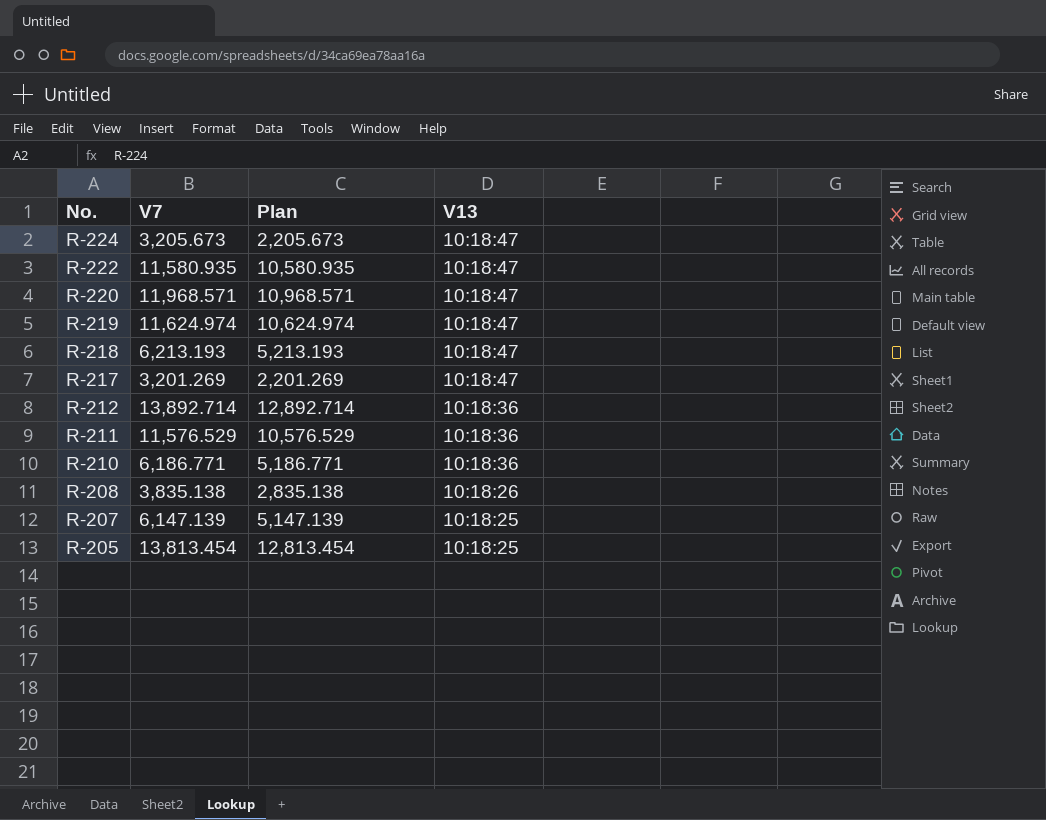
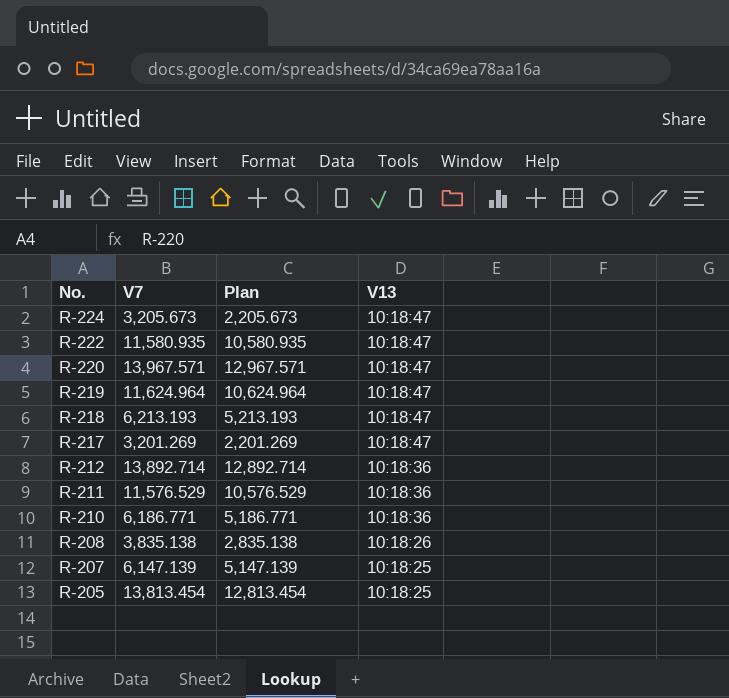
R-220 | V7: 11,968.571 -> 13,967.571
R-220 | Plan: 10,968.571 -> 12,967.571
R-219 | V7: 11,624.974 -> 11,624.964
R-219 | Plan: 10,624.974 -> 10,624.964

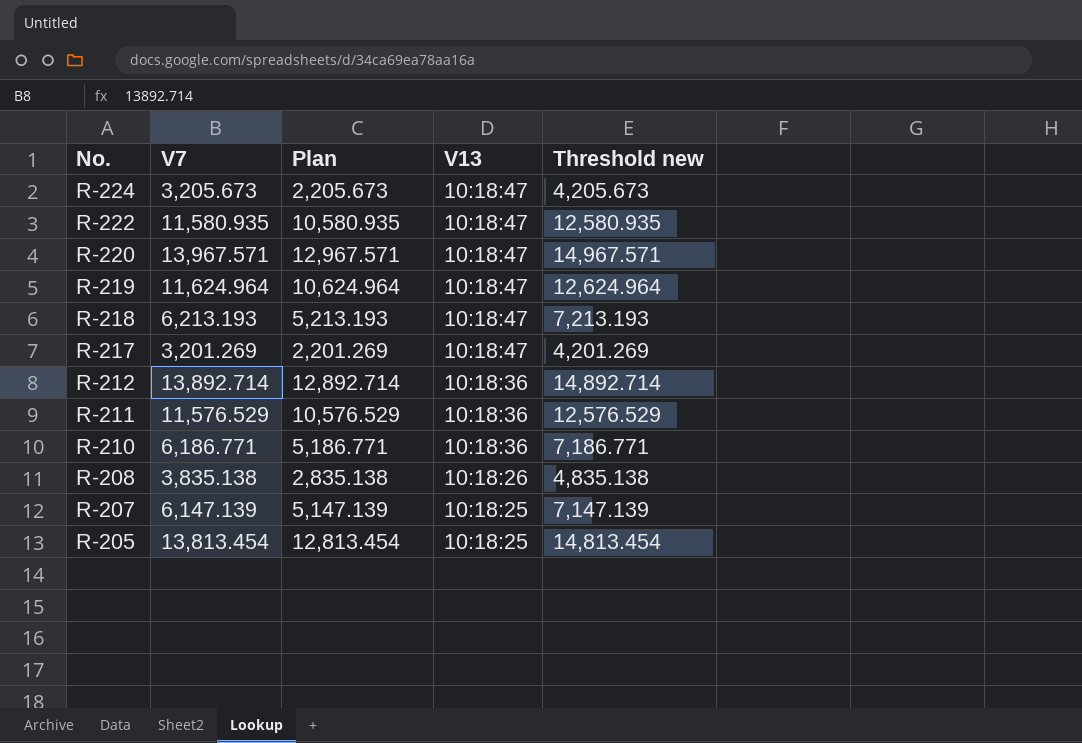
column Threshold new | formula: none -> [V7] + 1000

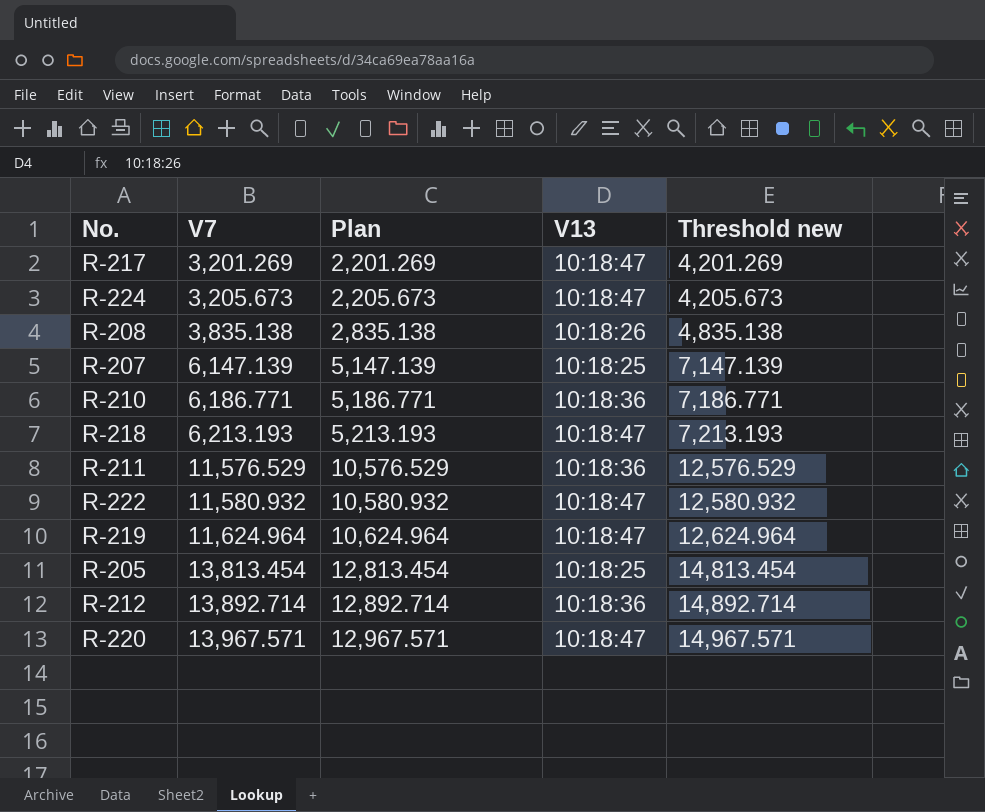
row order: No. descending -> V7 ascending
R-222 | V7: 11,580.935 -> 11,580.932
R-222 | Plan: 10,580.935 -> 10,580.932
R-222 | Threshold new: 12,580.935 -> 12,580.932

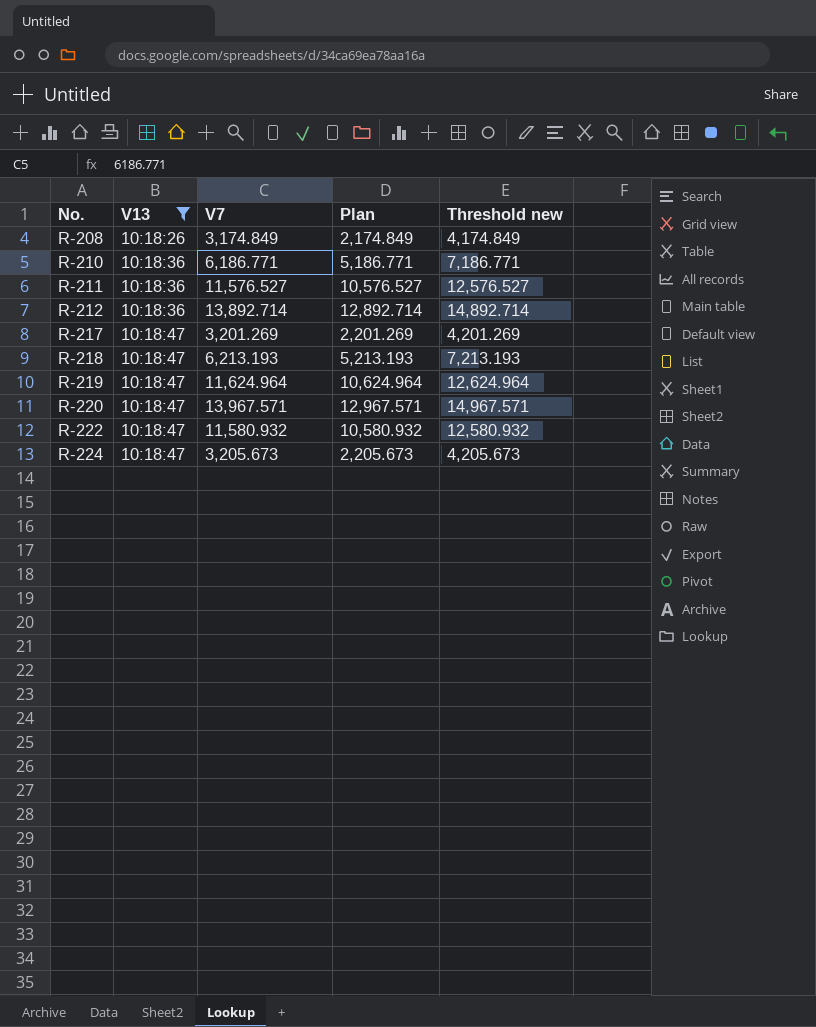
filter: none -> V13 != 10:18:25
row order: V7 ascending -> No. ascending
column V13 | position: 4 -> 2
R-208 | V7: 3,835.138 -> 3,174.849
R-208 | Plan: 2,835.138 -> 2,174.849
R-208 | Threshold new: 4,835.138 -> 4,174.849
R-211 | V7: 11,576.529 -> 11,576.527
R-211 | Plan: 10,576.529 -> 10,576.527
R-211 | Threshold new: 12,576.529 -> 12,576.527

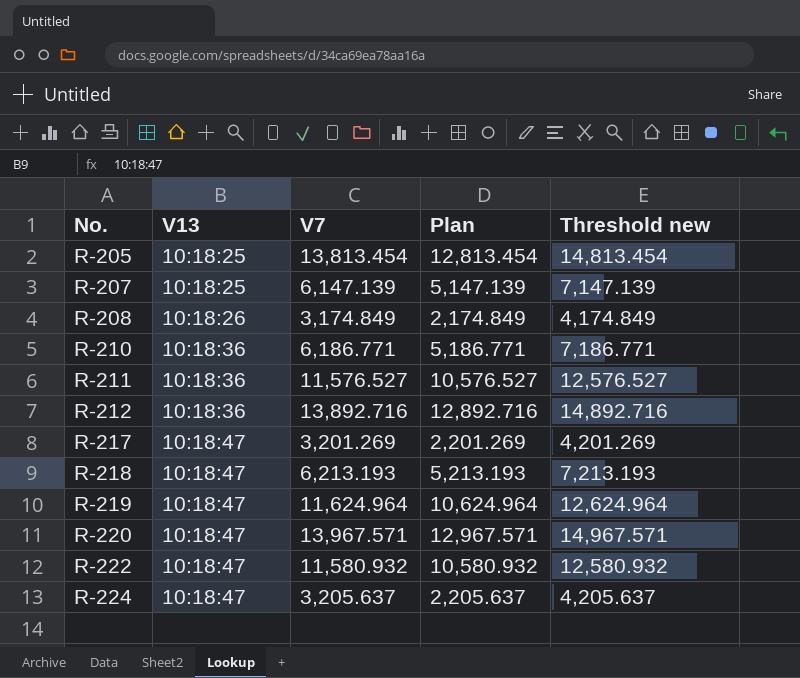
filter: V13 != 10:18:25 -> none
R-212 | V7: 13,892.714 -> 13,892.716
R-212 | Plan: 12,892.714 -> 12,892.716
R-212 | Threshold new: 14,892.714 -> 14,892.716
R-224 | V7: 3,205.673 -> 3,205.637
R-224 | Plan: 2,205.673 -> 2,205.637
R-224 | Threshold new: 4,205.673 -> 4,205.637

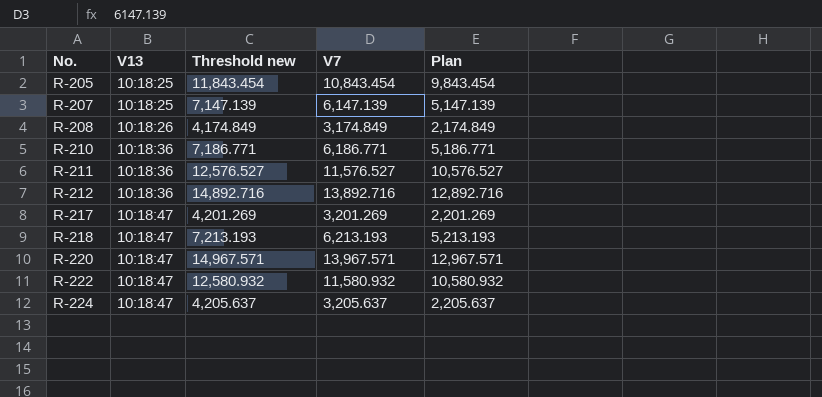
column Threshold new | position: 5 -> 3
row R-219: 10:18:47 | 11,624.964 | 10,624.964 | 12,624.964 -> none
R-205 | Threshold new: 14,813.454 -> 11,843.454
R-205 | V7: 13,813.454 -> 10,843.454
R-205 | Plan: 12,813.454 -> 9,843.454

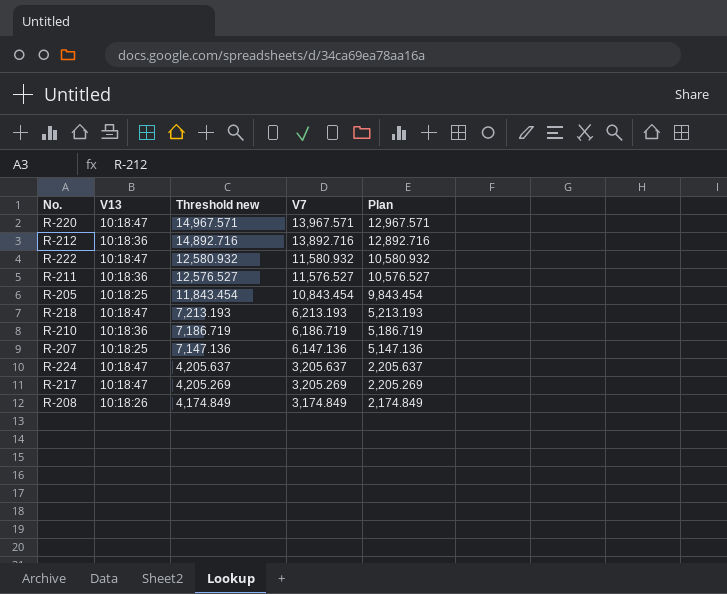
row order: No. ascending -> Threshold new descending
R-210 | Threshold new: 7,186.771 -> 7,186.719
R-210 | V7: 6,186.771 -> 6,186.719
R-210 | Plan: 5,186.771 -> 5,186.719
R-207 | Threshold new: 7,147.139 -> 7,147.136
R-207 | V7: 6,147.139 -> 6,147.136
R-207 | Plan: 5,147.139 -> 5,147.136
R-217 | Threshold new: 4,201.269 -> 4,205.269
R-217 | V7: 3,201.269 -> 3,205.269
R-217 | Plan: 2,201.269 -> 2,205.269

